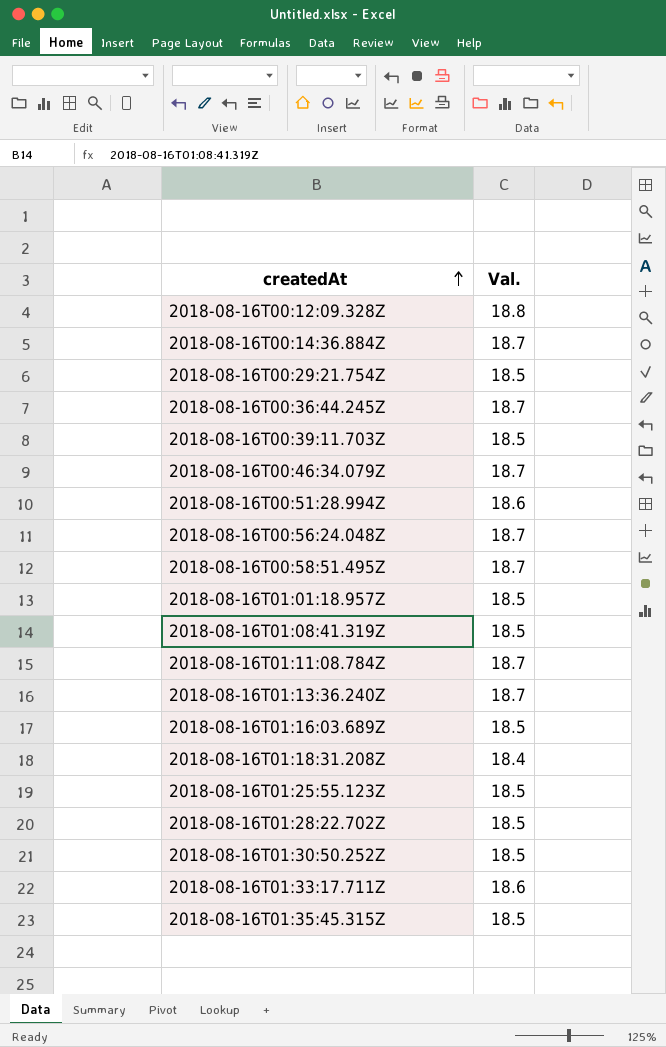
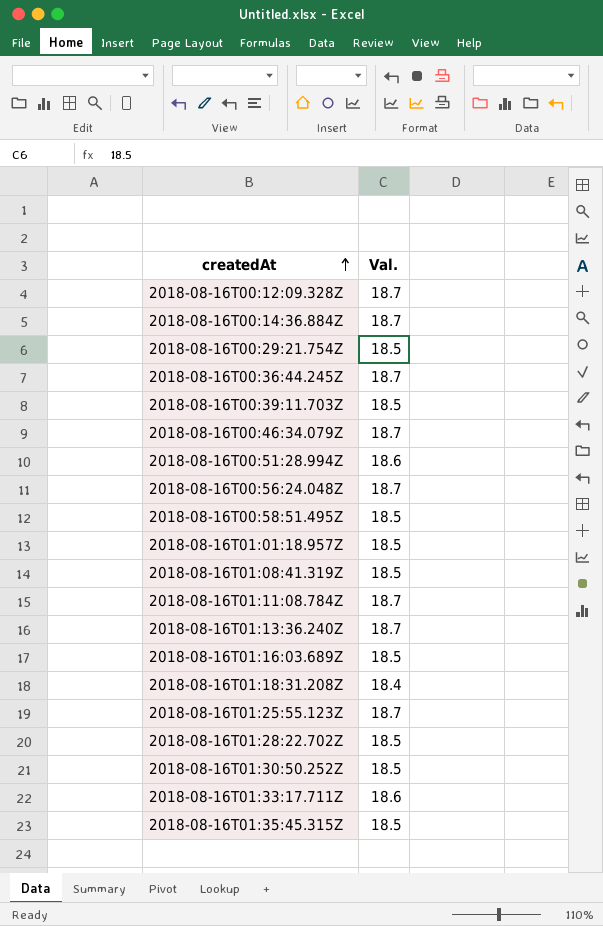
2018-08-16T00:12:09.328Z | Val.: 18.8 -> 18.7
2018-08-16T00:58:51.495Z | Val.: 18.7 -> 18.5
2018-08-16T01:25:55.123Z | Val.: 18.5 -> 18.7

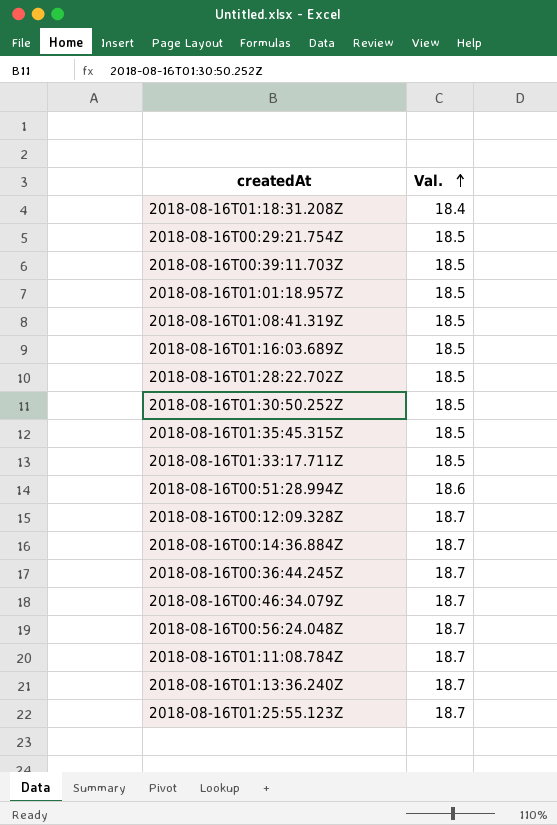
row order: createdAt ascending -> Val. ascending
row 2018-08-16T00:58:51.495Z: 18.5 -> none
2018-08-16T01:33:17.711Z | Val.: 18.6 -> 18.5

